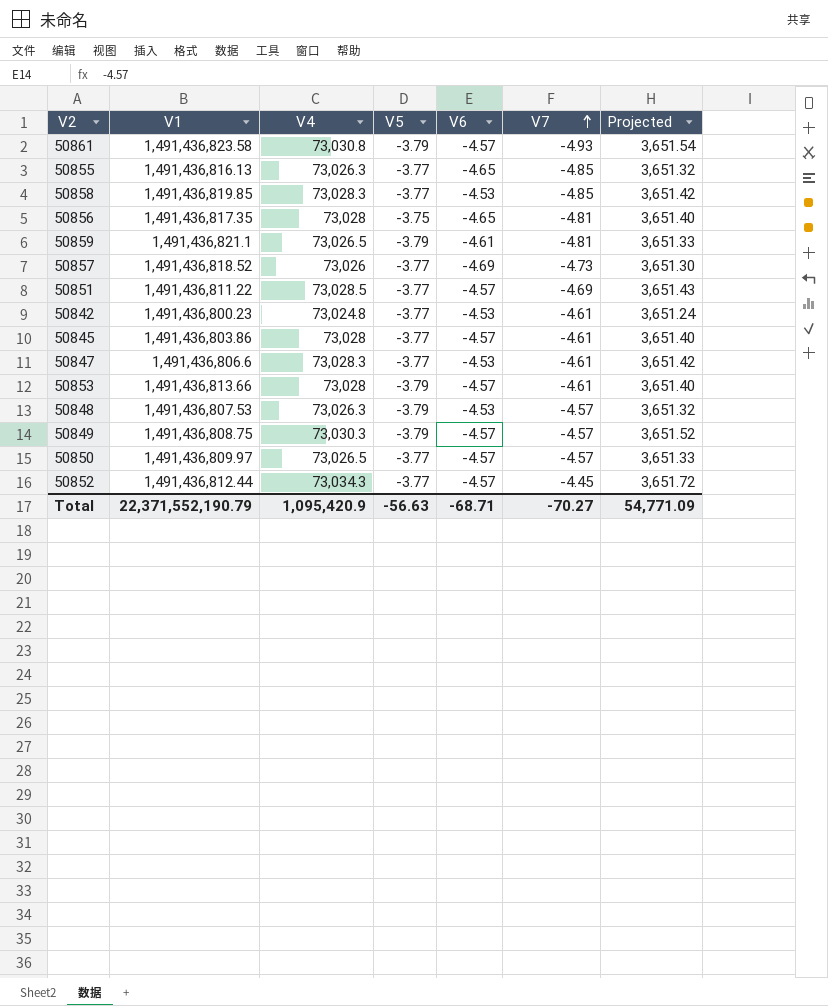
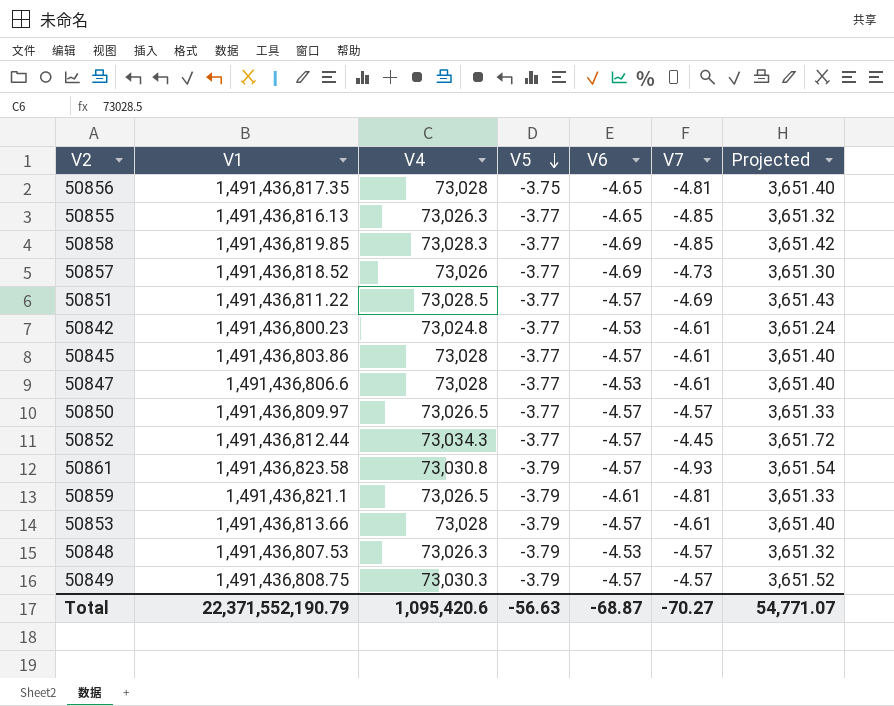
row order: V7 ascending -> V5 descending
50858 | V6: -4.53 -> -4.69
50847 | V4: 73,028.3 -> 73,028
50847 | Projected: 3,651.42 -> 3,651.40
Total | V4: 1,095,420.9 -> 1,095,420.6
Total | V6: -68.71 -> -68.87
Total | Projected: 54,771.09 -> 54,771.07

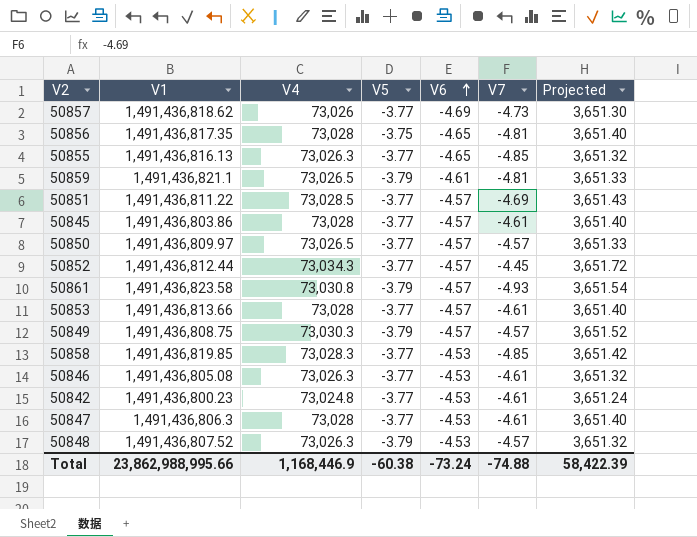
row order: V5 descending -> V6 ascending
50857 | V1: 1,491,436,818.52 -> 1,491,436,818.62
50853 | V5: -3.79 -> -3.77
50858 | V6: -4.69 -> -4.53
row 50846: none -> 1,491,436,805.08 | 73,026.3 | -3.77 | -4.53 | -4.61 | 3,651.32
50847 | V1: 1,491,436,806.6 -> 1,491,436,806.3
50848 | V1: 1,491,436,807.53 -> 1,491,436,807.52
Total | V1: 22,371,552,190.79 -> 23,862,988,995.66
Total | V4: 1,095,420.6 -> 1,168,446.9
Total | V5: -56.63 -> -60.38
Total | V6: -68.87 -> -73.24
Total | V7: -70.27 -> -74.88
Total | Projected: 54,771.07 -> 58,422.39

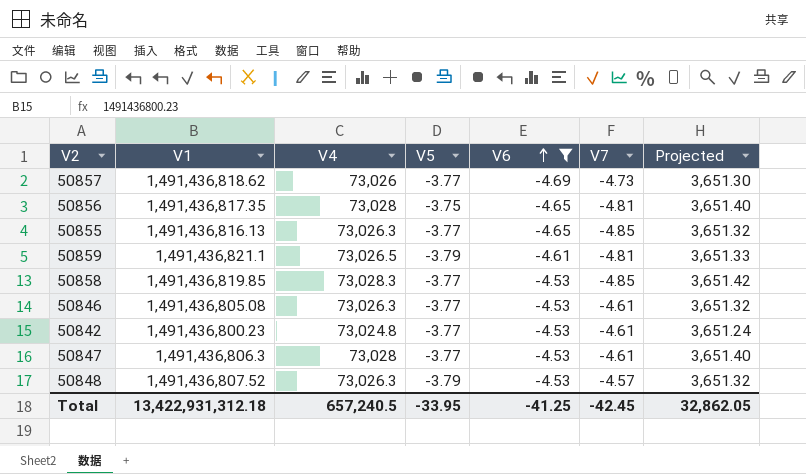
filter: none -> V6 != -4.57
Total | V1: 23,862,988,995.66 -> 13,422,931,312.18
Total | V4: 1,168,446.9 -> 657,240.5
Total | V5: -60.38 -> -33.95
Total | V6: -73.24 -> -41.25
Total | V7: -74.88 -> -42.45
Total | Projected: 58,422.39 -> 32,862.05

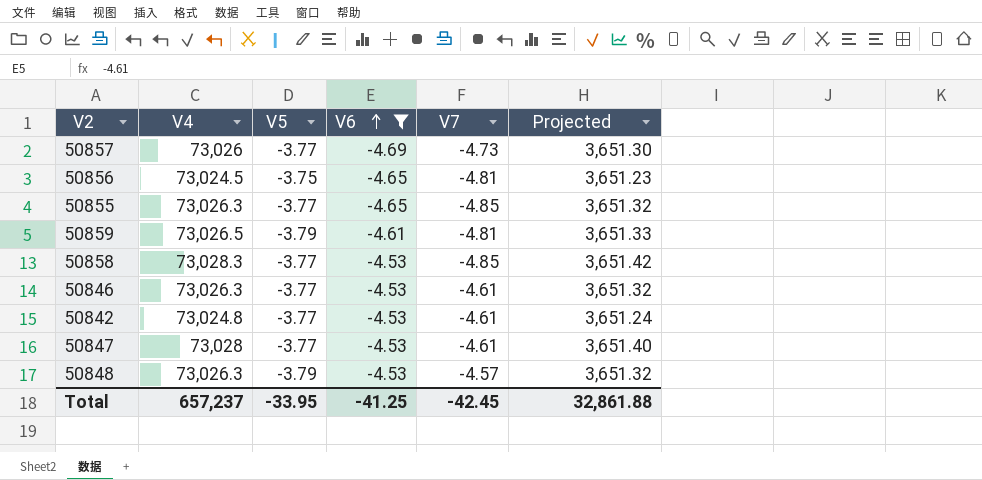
column V1 | position: 2 -> none
50856 | V4: 73,028 -> 73,024.5
50856 | Projected: 3,651.40 -> 3,651.23
Total | V4: 657,240.5 -> 657,237
Total | Projected: 32,862.05 -> 32,861.88

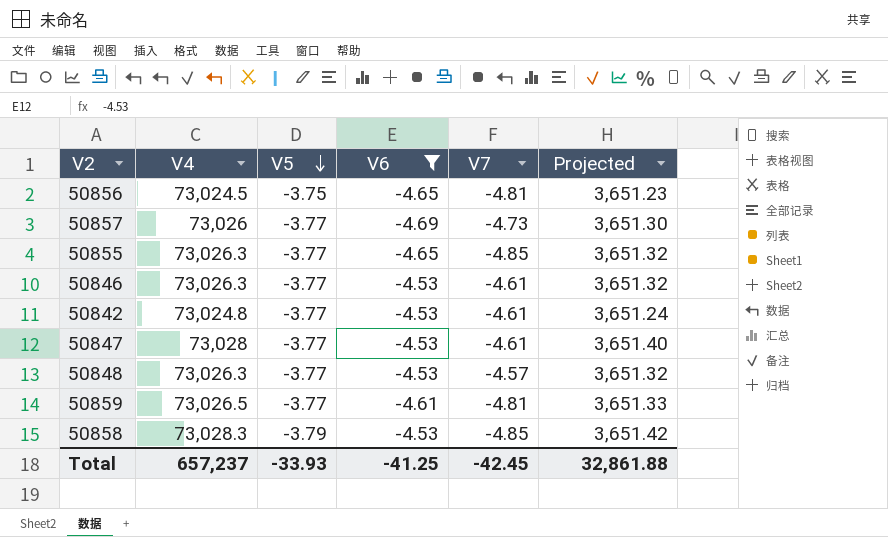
row order: V6 ascending -> V5 descending
50848 | V5: -3.79 -> -3.77
50859 | V5: -3.79 -> -3.77
50858 | V5: -3.77 -> -3.79
Total | V5: -33.95 -> -33.93

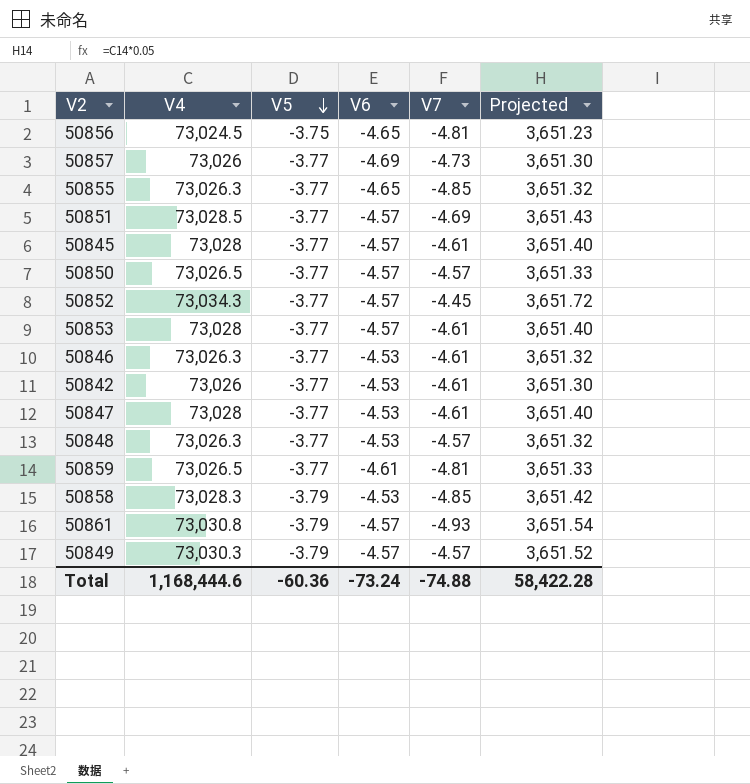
filter: V6 != -4.57 -> none
50842 | V4: 73,024.8 -> 73,026
50842 | Projected: 3,651.24 -> 3,651.30
Total | V4: 657,237 -> 1,168,444.6
Total | V5: -33.93 -> -60.36
Total | V6: -41.25 -> -73.24
Total | V7: -42.45 -> -74.88
Total | Projected: 32,861.88 -> 58,422.28

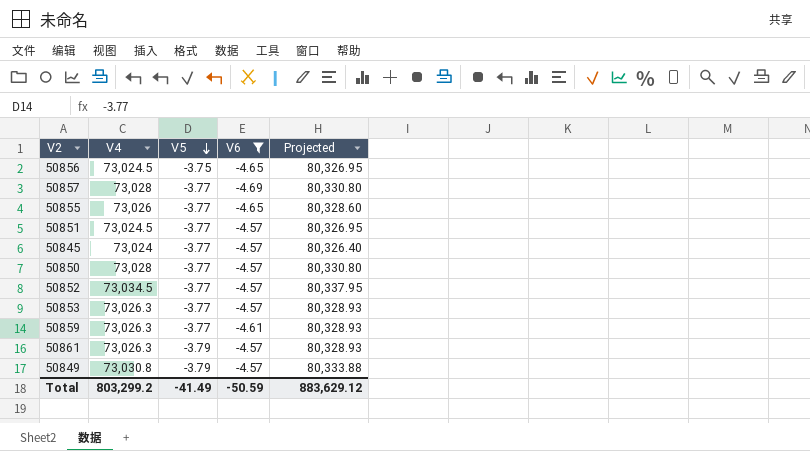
filter: none -> V6 != -4.53
column V7 | position: 5 -> none
column Projected | formula: [V4] * 0.05 -> [V4] * 1.1
50857 | V4: 73,026 -> 73,028
50855 | V4: 73,026.3 -> 73,026
50851 | V4: 73,028.5 -> 73,024.5
50845 | V4: 73,028 -> 73,024
50850 | V4: 73,026.5 -> 73,028
50852 | V4: 73,034.3 -> 73,034.5
50853 | V4: 73,028 -> 73,026.3
50859 | V4: 73,026.5 -> 73,026.3
50861 | V4: 73,030.8 -> 73,026.3
50849 | V4: 73,030.3 -> 73,030.8
Total | V4: 1,168,444.6 -> 803,299.2
Total | V5: -60.36 -> -41.49
Total | V6: -73.24 -> -50.59
Total | Projected: 58,422.28 -> 883,629.12

